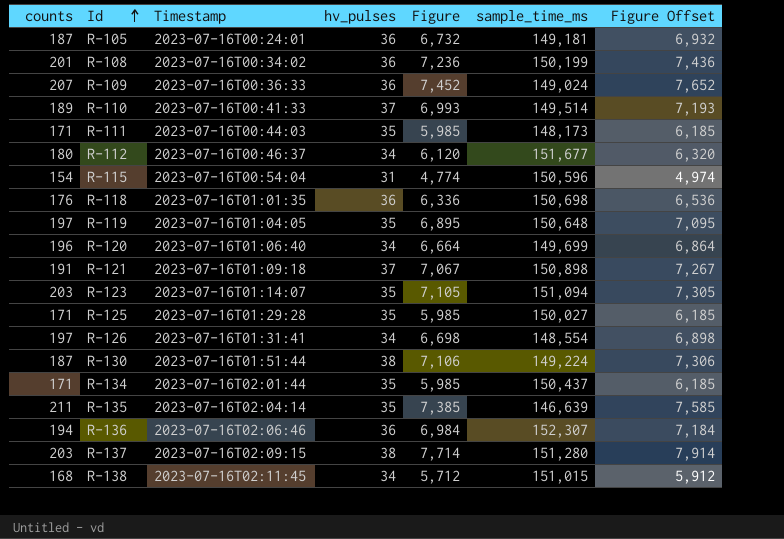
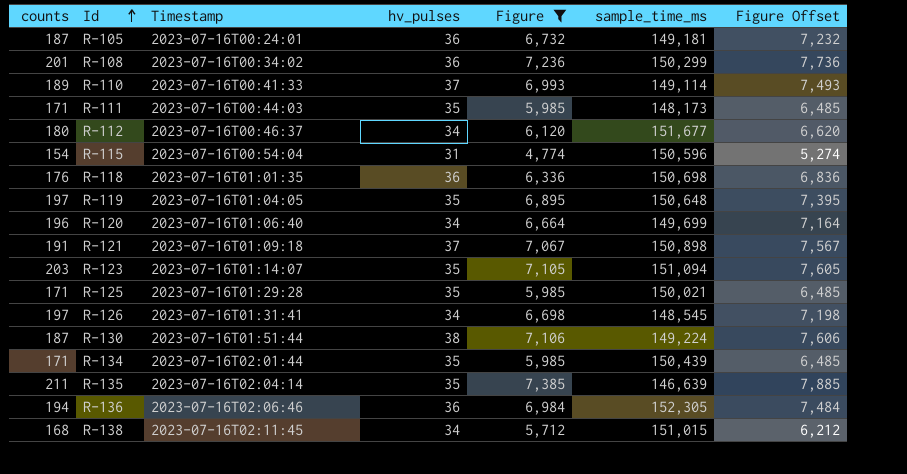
filter: none -> Figure <= 7,385
column Figure Offset | formula: [Figure] + 200 -> [Figure] + 500
R-108 | sample_time_ms: 150,199 -> 150,299
R-110 | sample_time_ms: 149,514 -> 149,114
R-125 | sample_time_ms: 150,027 -> 150,021
R-126 | sample_time_ms: 148,554 -> 148,545
R-134 | sample_time_ms: 150,437 -> 150,439
R-136 | sample_time_ms: 152,307 -> 152,305

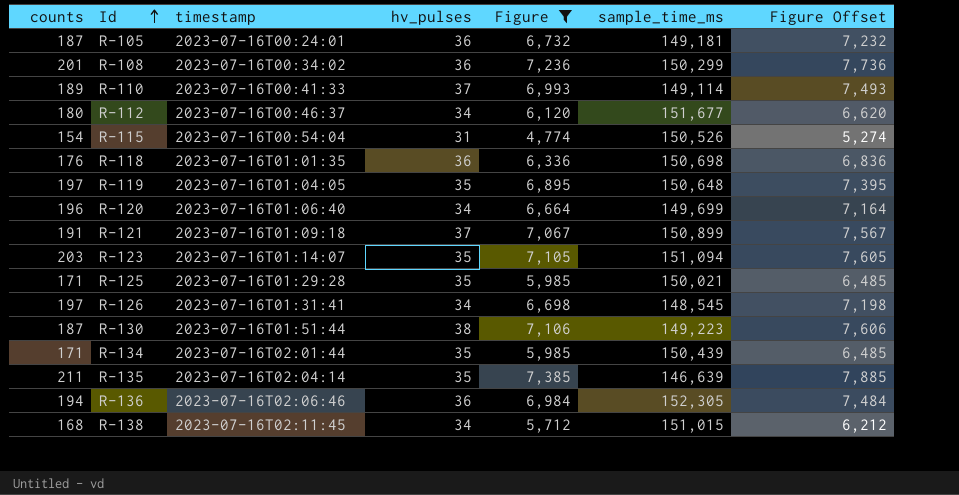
column name: Timestamp -> timestamp
row R-111: 171 | 2023-07-16T00:44:03 | 35 | 5,985 | 148,173 | 6,485 -> none
R-115 | sample_time_ms: 150,596 -> 150,526
R-121 | sample_time_ms: 150,898 -> 150,899
R-130 | sample_time_ms: 149,224 -> 149,223

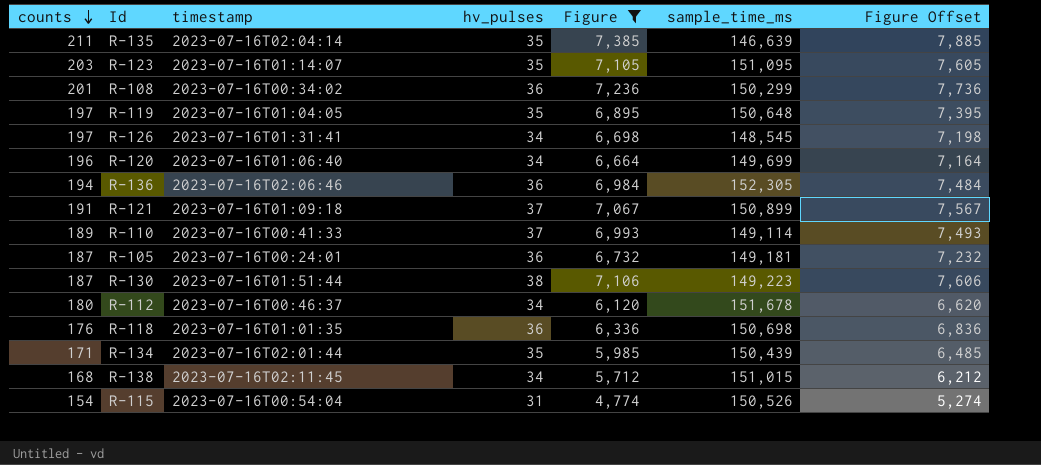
row order: Id ascending -> counts descending
row R-125: 171 | 2023-07-16T01:29:28 | 35 | 5,985 | 150,021 | 6,485 -> none
R-123 | sample_time_ms: 151,094 -> 151,095
R-112 | sample_time_ms: 151,677 -> 151,678

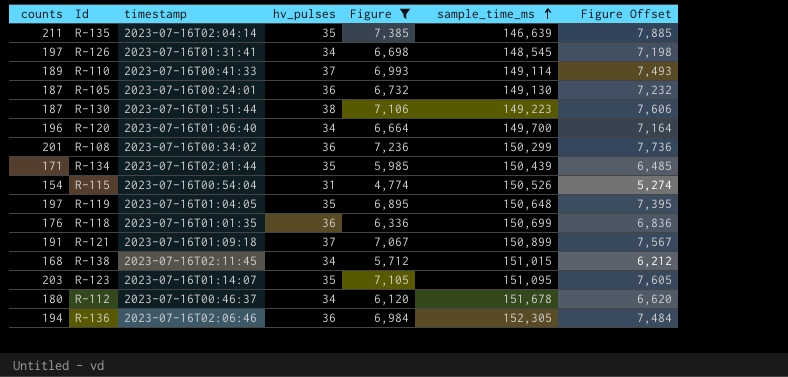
row order: counts descending -> sample_time_ms ascending
R-105 | sample_time_ms: 149,181 -> 149,130
R-120 | sample_time_ms: 149,699 -> 149,700
R-118 | sample_time_ms: 150,698 -> 150,699

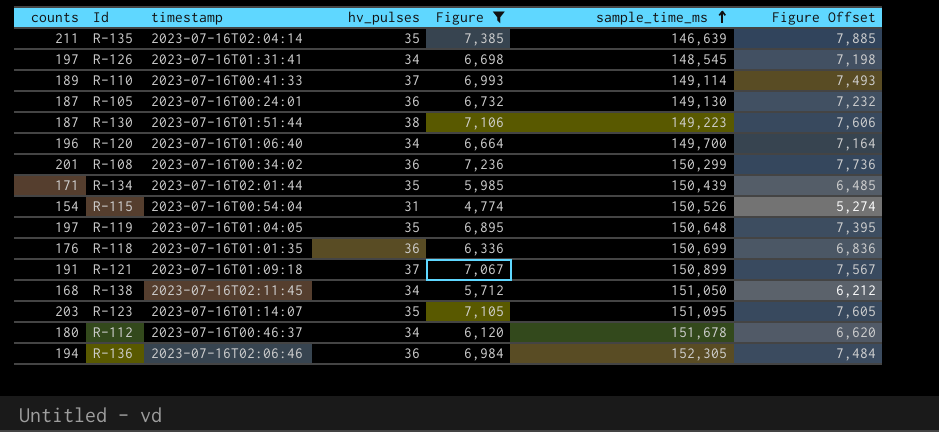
R-138 | sample_time_ms: 151,015 -> 151,050

